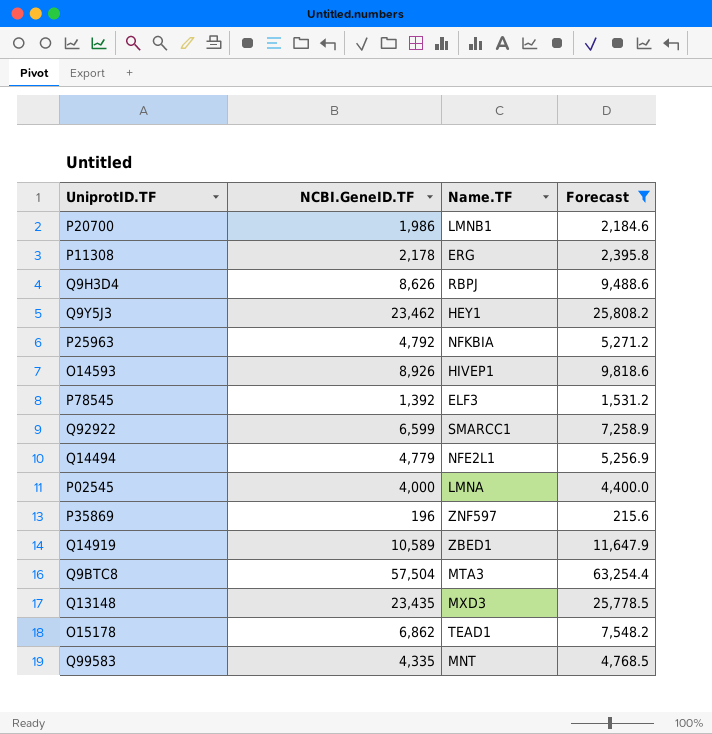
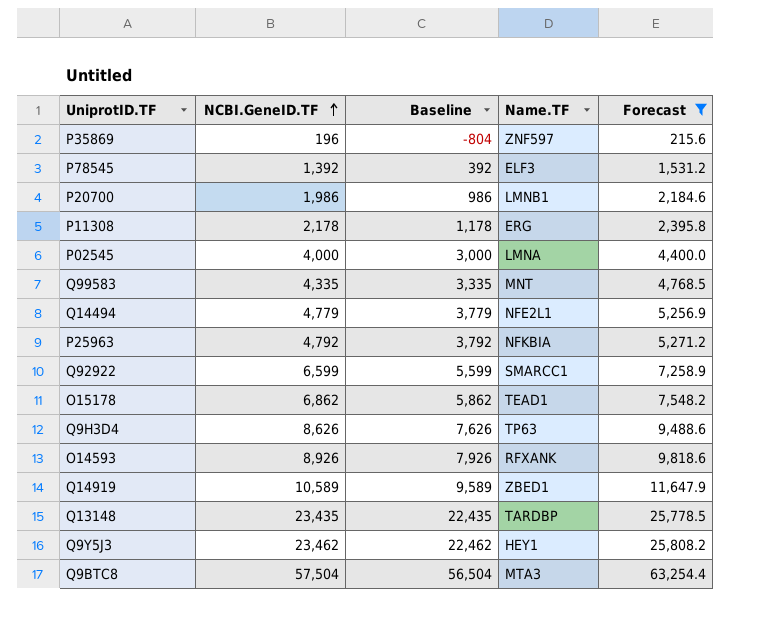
row order: none -> NCBI.GeneID.TF ascending
column Baseline | formula: none -> [NCBI.GeneID.TF] - 1000
Q9H3D4 | Name.TF: RBPJ -> TP63
O14593 | Name.TF: HIVEP1 -> RFXANK
Q13148 | Name.TF: MXD3 -> TARDBP

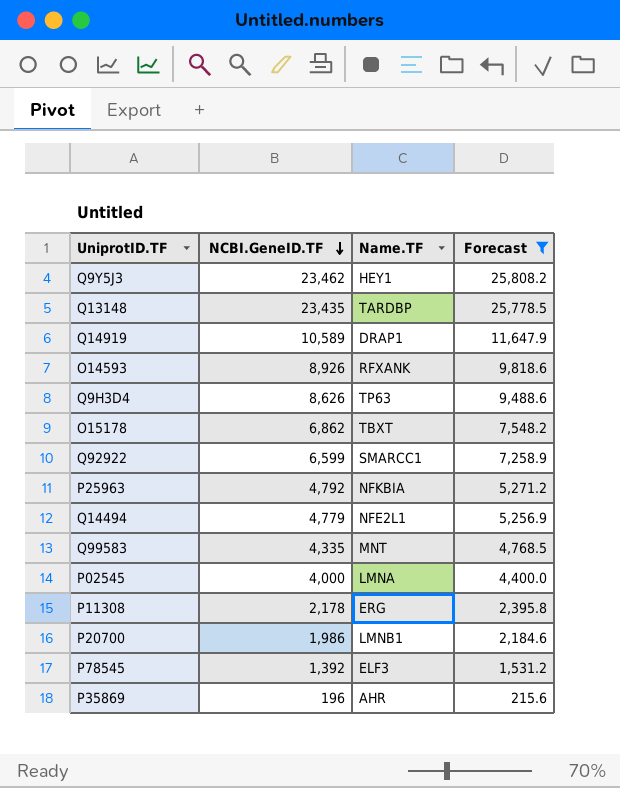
row order: NCBI.GeneID.TF ascending -> NCBI.GeneID.TF descending
column Baseline | formula: [NCBI.GeneID.TF] - 1000 -> none
row Q9BTC8: 57,504 | 56,504 | MTA3 | 63,254.4 -> none
Q14919 | Name.TF: ZBED1 -> DRAP1
O15178 | Name.TF: TEAD1 -> TBXT
P35869 | Name.TF: ZNF597 -> AHR

